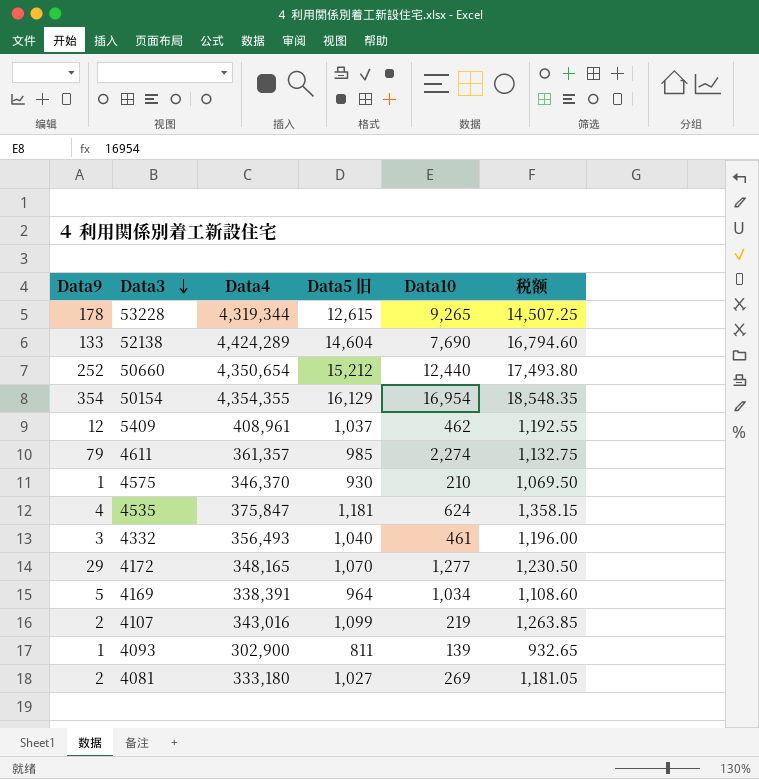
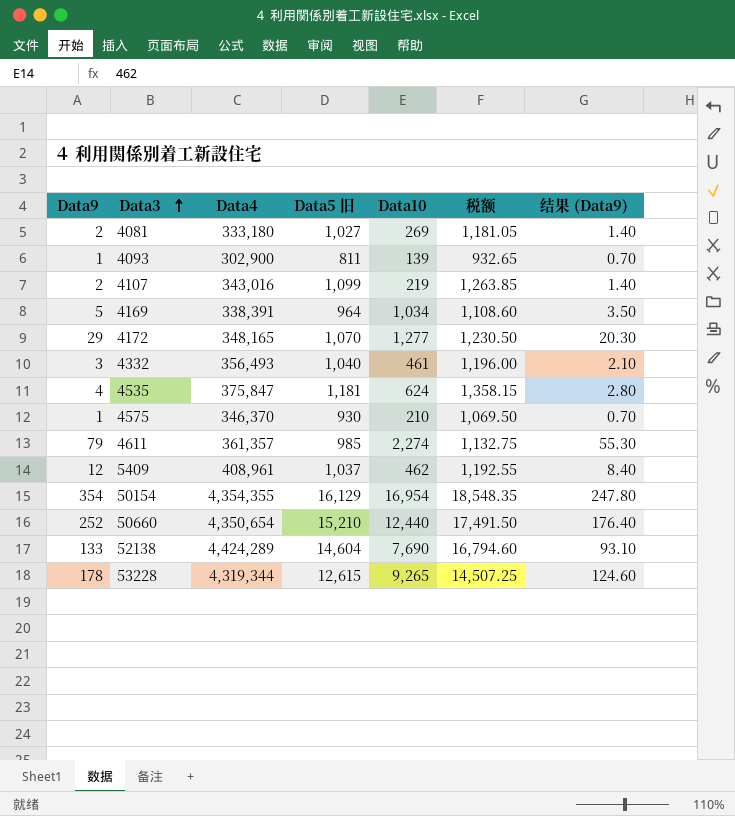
row order: Data3 descending -> Data3 ascending
column 结果 (Data9) | formula: none -> [Data9] * 0.7
50660 | Data5 旧: 15,212 -> 15,210
50660 | 税额: 17,493.80 -> 17,491.50

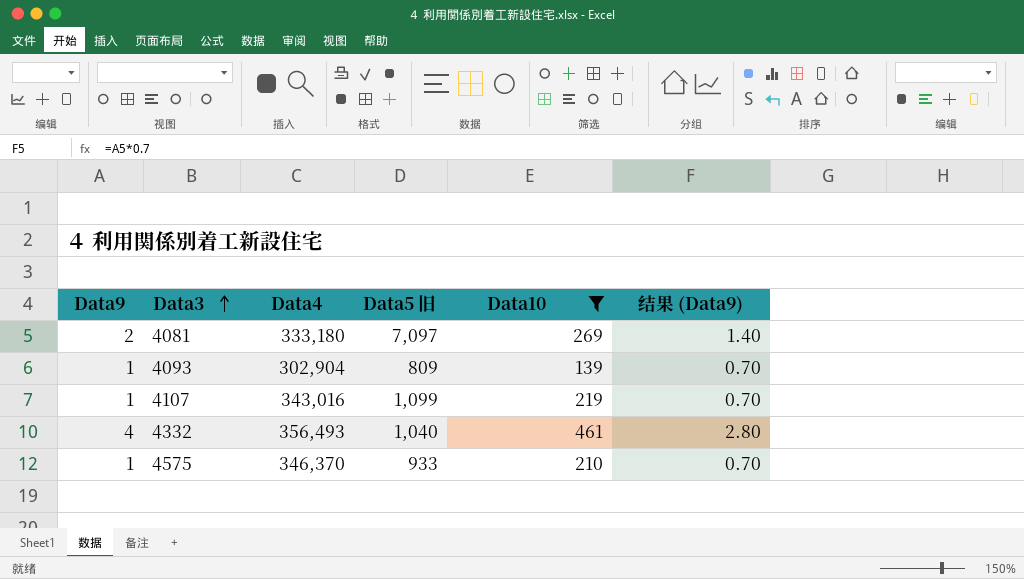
filter: none -> Data10 <= 461
column 税额 | formula: [Data5 旧] * 1.15 -> none
4081 | Data5 旧: 1,027 -> 7,097
4093 | Data4: 302,900 -> 302,904
4093 | Data5 旧: 811 -> 809
4107 | Data9: 2 -> 1
4107 | 结果 (Data9): 1.40 -> 0.70
4332 | Data9: 3 -> 4
4332 | 结果 (Data9): 2.10 -> 2.80
4575 | Data5 旧: 930 -> 933

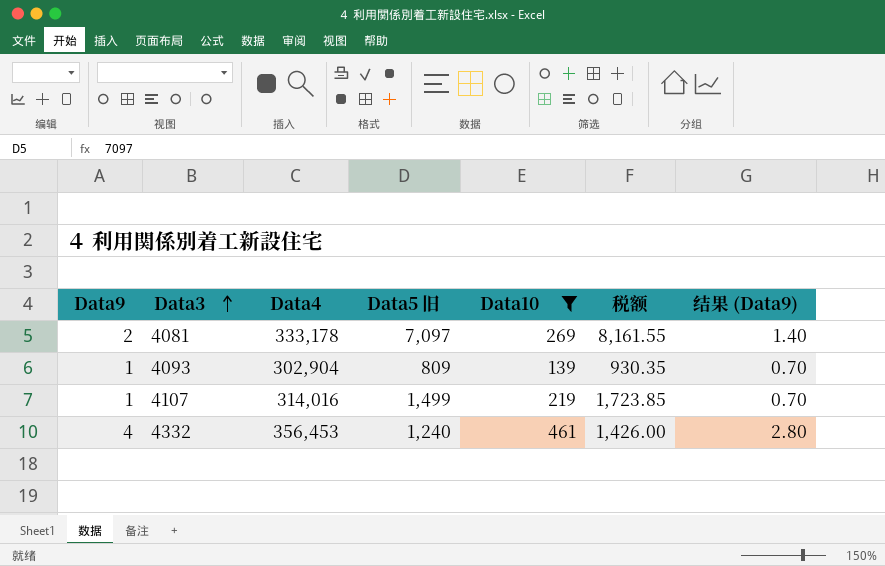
column 税额 | formula: none -> [Data5 旧] * 1.15
row 4575: 1 | 346,370 | 933 | 210 | 0.70 -> none
4081 | Data4: 333,180 -> 333,178
4107 | Data4: 343,016 -> 314,016
4107 | Data5 旧: 1,099 -> 1,499
4332 | Data4: 356,493 -> 356,453
4332 | Data5 旧: 1,040 -> 1,240

